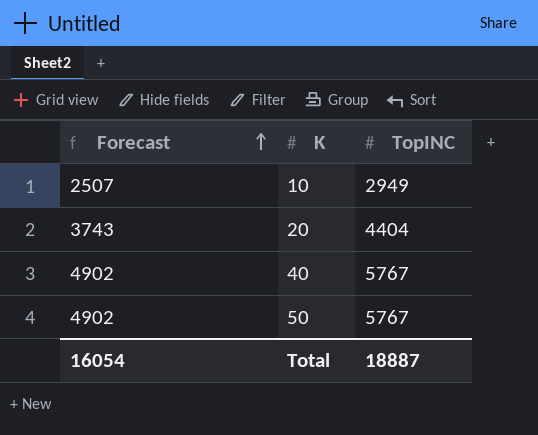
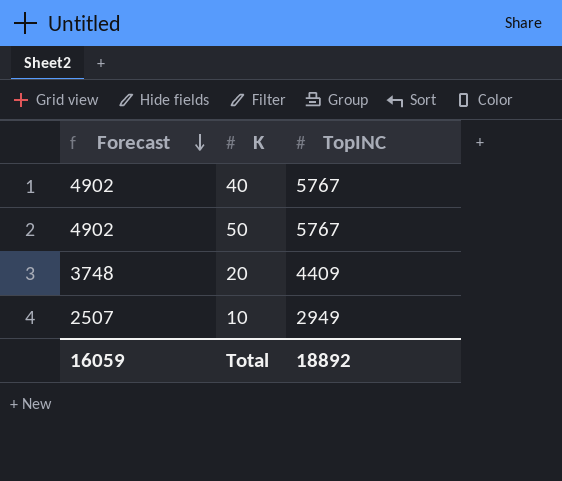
row order: Forecast ascending -> Forecast descending
20 | Forecast: 3743 -> 3748
20 | TopINC: 4404 -> 4409
Total | Forecast: 16054 -> 16059
Total | TopINC: 18887 -> 18892

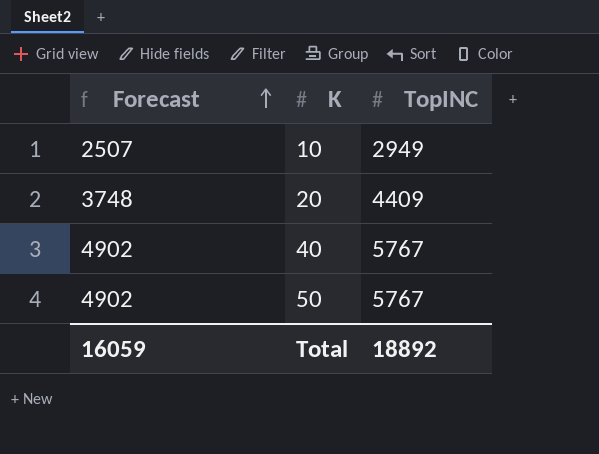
row order: Forecast descending -> Forecast ascending

